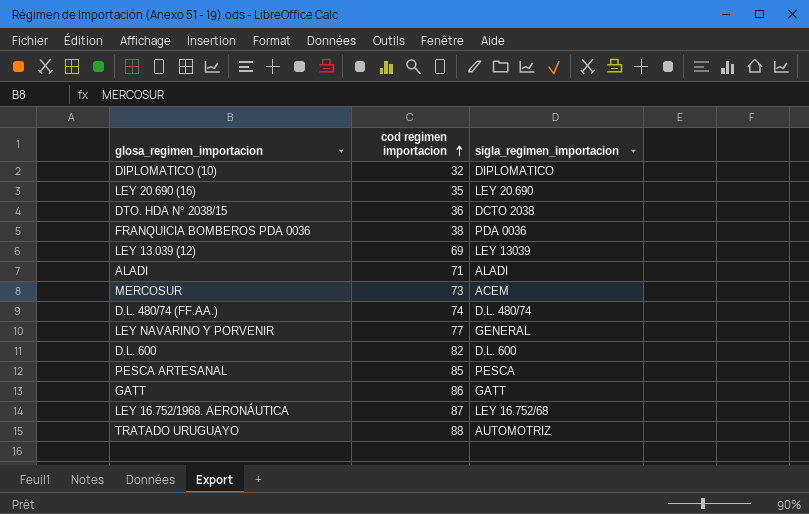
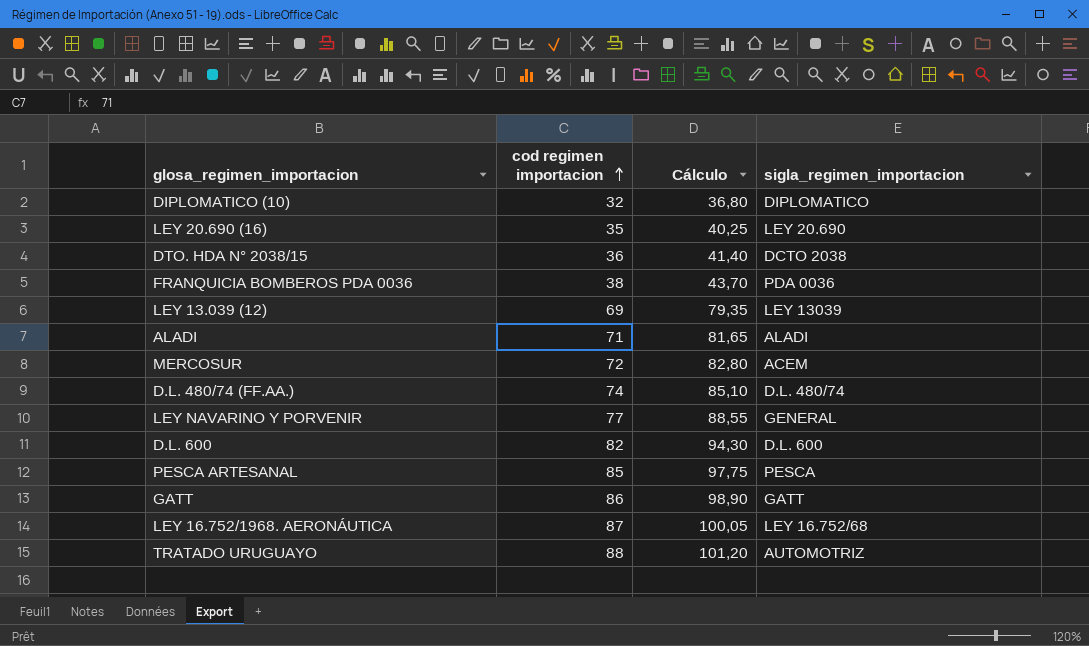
column Cálculo | formula: none -> [cod regimen importacion] * 1,15
MERCOSUR | cod regimen importacion: 73 -> 72

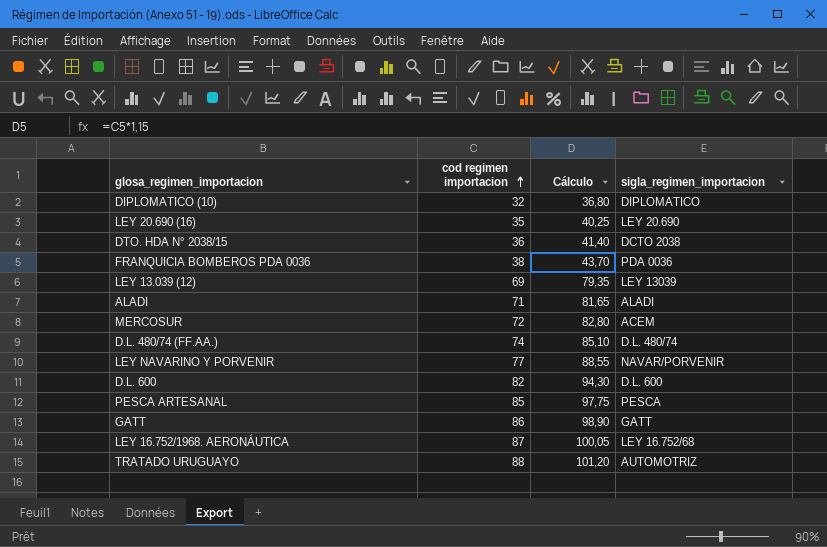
LEY NAVARINO Y PORVENIR | sigla_regimen_importacion: GENERAL -> NAVAR/PORVENIR

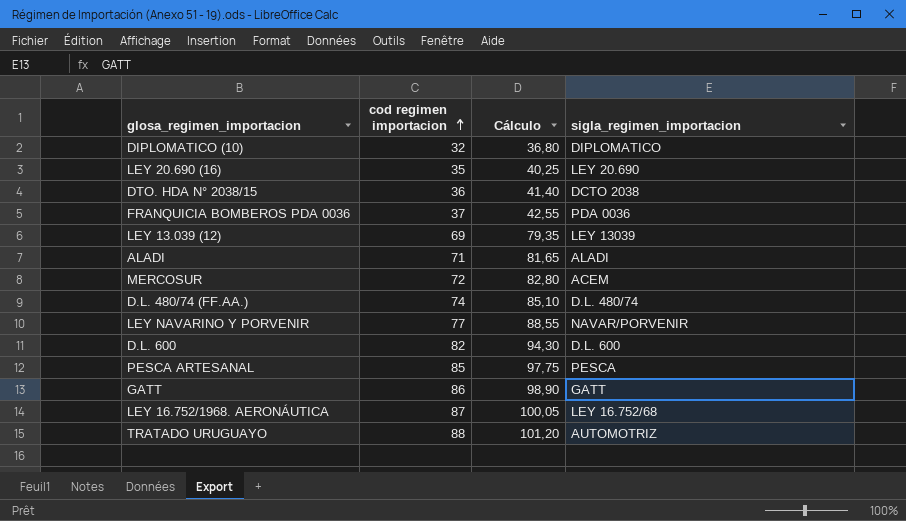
FRANQUICIA BOMBEROS PDA 0036 | cod regimen importacion: 38 -> 37
FRANQUICIA BOMBEROS PDA 0036 | Cálculo: 43,70 -> 42,55

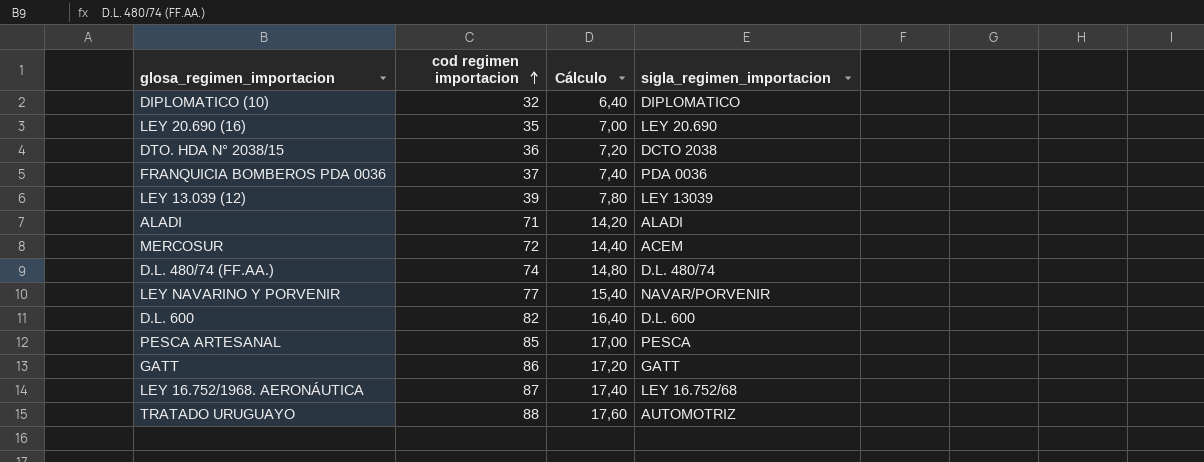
column Cálculo | formula: [cod regimen importacion] * 1,15 -> [cod regimen importacion] * 0,2
LEY 13.039 (12) | cod regimen importacion: 69 -> 39

